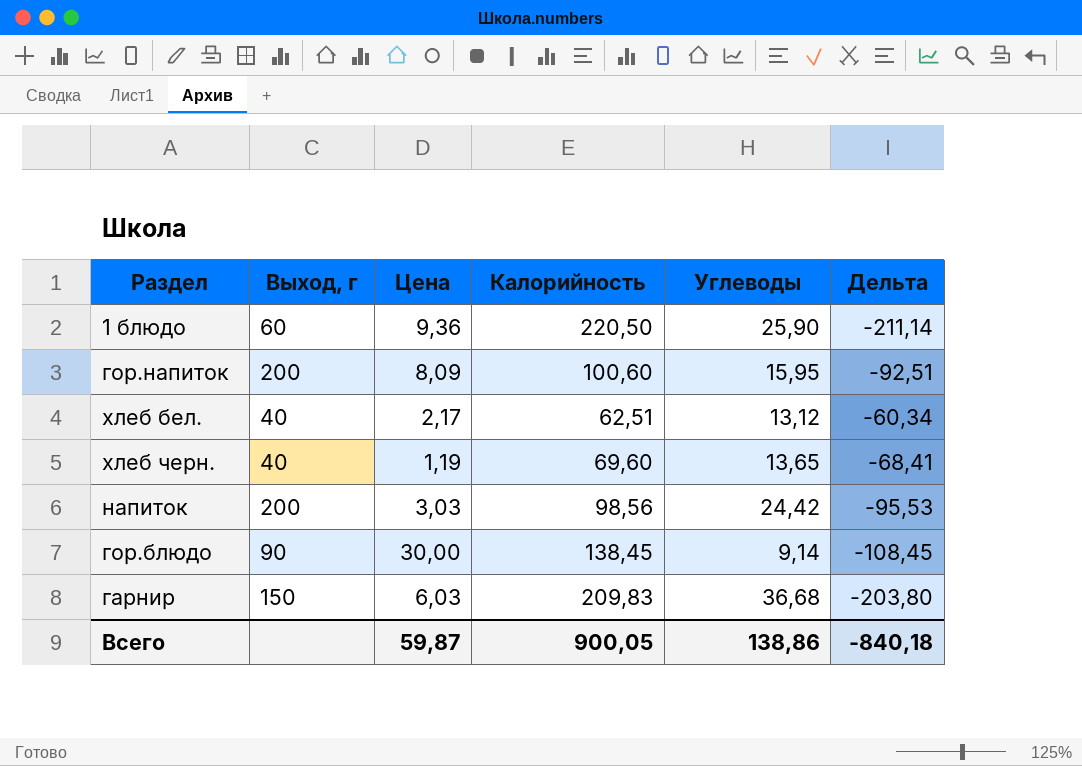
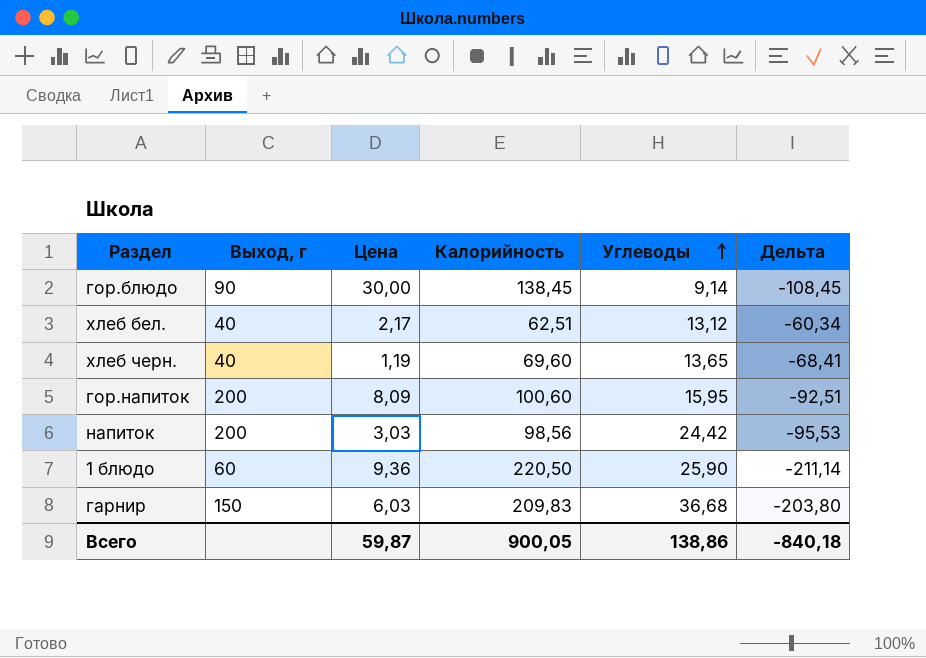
row order: none -> Углеводы ascending

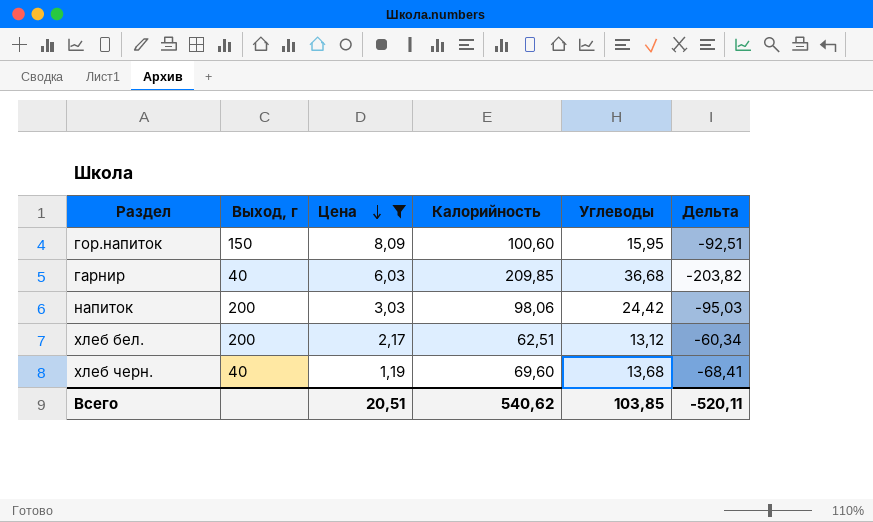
filter: none -> Цена <= 8,09
row order: Углеводы ascending -> Цена descending
гор.напиток | Выход, г: 200 -> 150
гарнир | Выход, г: 150 -> 40
гарнир | Калорийность: 209,83 -> 209,85
гарнир | Дельта: -203,80 -> -203,82
напиток | Калорийность: 98,56 -> 98,06
напиток | Дельта: -95,53 -> -95,03
хлеб бел. | Выход, г: 40 -> 200
хлеб черн. | Углеводы: 13,65 -> 13,68
Всего | Цена: 59,87 -> 20,51
Всего | Калорийность: 900,05 -> 540,62
Всего | Углеводы: 138,86 -> 103,85
Всего | Дельта: -840,18 -> -520,11

